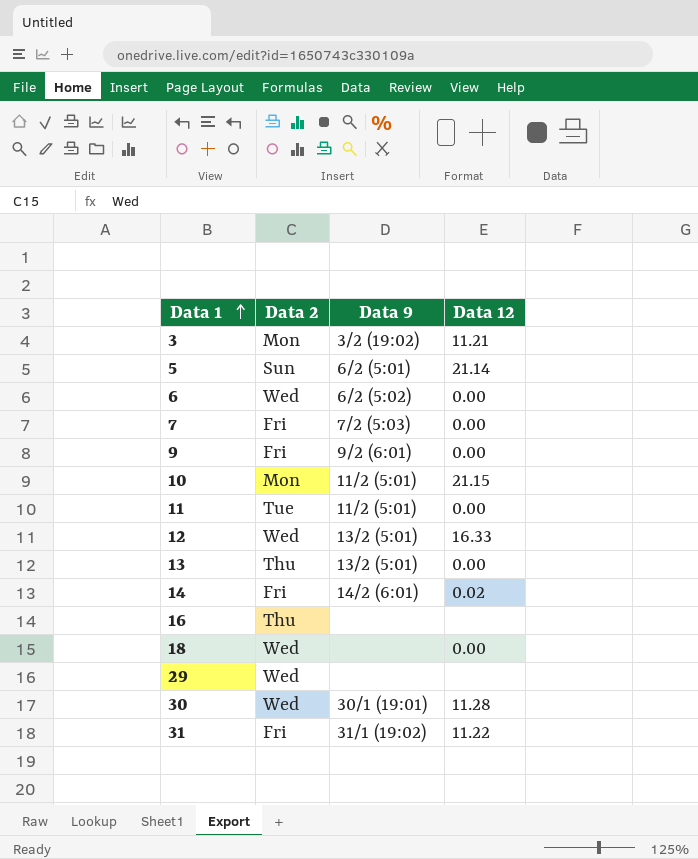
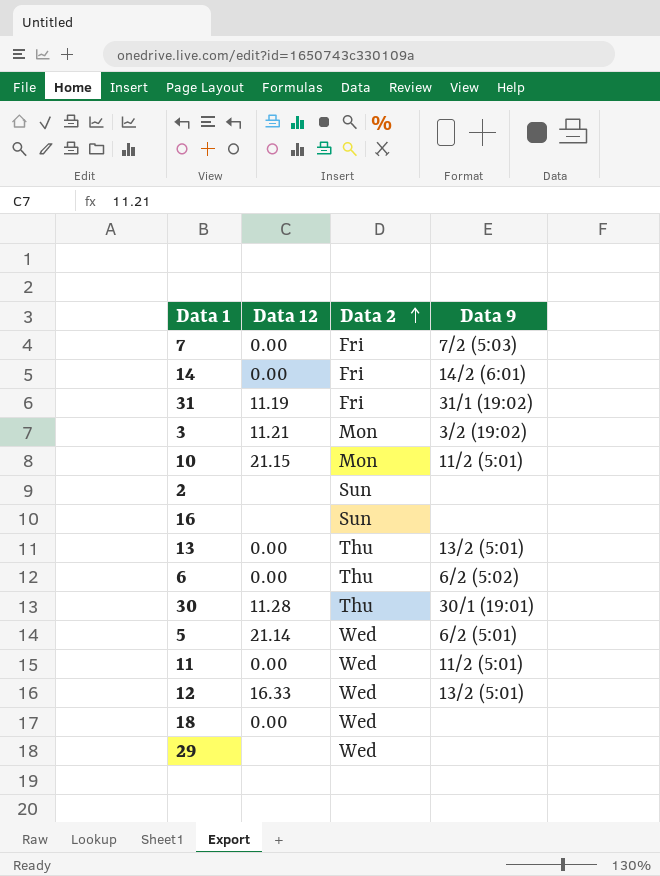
row order: Data 1 ascending -> Data 2 ascending
column Data 12 | position: 4 -> 2
row 9: Fri | 9/2 (6:01) | 0.00 -> none
14 | Data 12: 0.02 -> 0.00
31 | Data 12: 11.22 -> 11.19
row 2: none -> none | Sun | none
16 | Data 2: Thu -> Sun
6 | Data 2: Wed -> Thu
30 | Data 2: Wed -> Thu
5 | Data 2: Sun -> Wed
11 | Data 2: Tue -> Wed

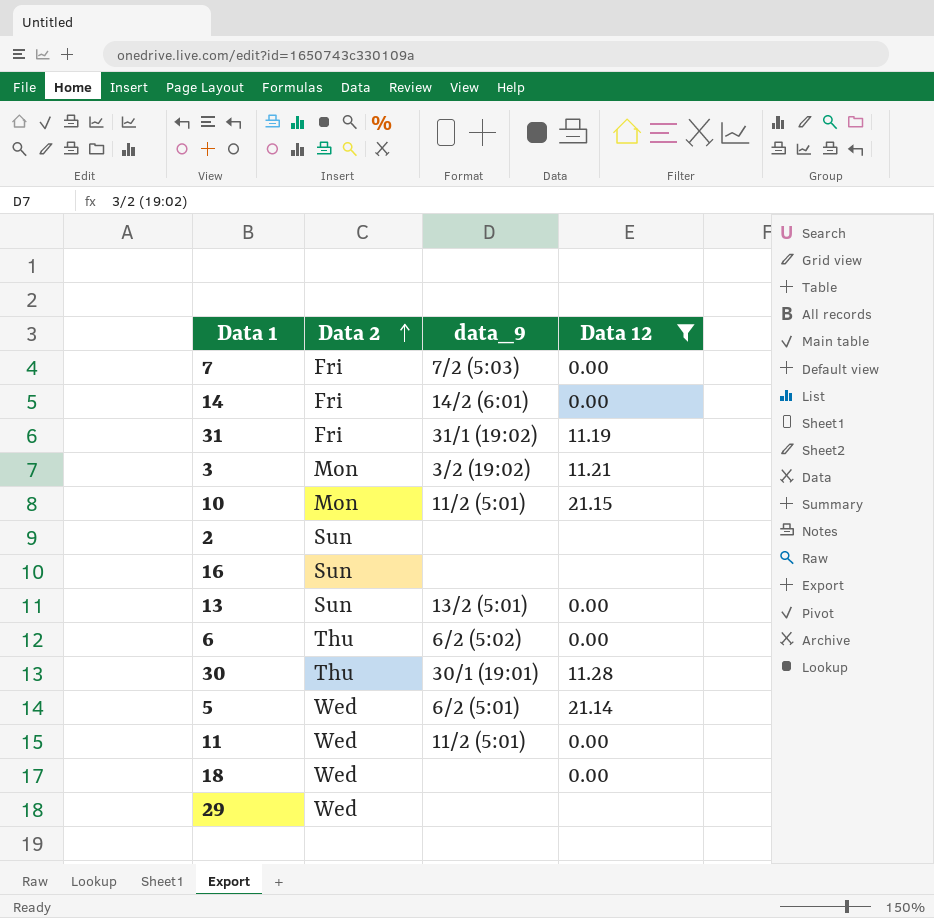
filter: none -> Data 12 != 16.33
column name: Data 9 -> data_9
column Data 12 | position: 2 -> 4
13 | Data 2: Thu -> Sun

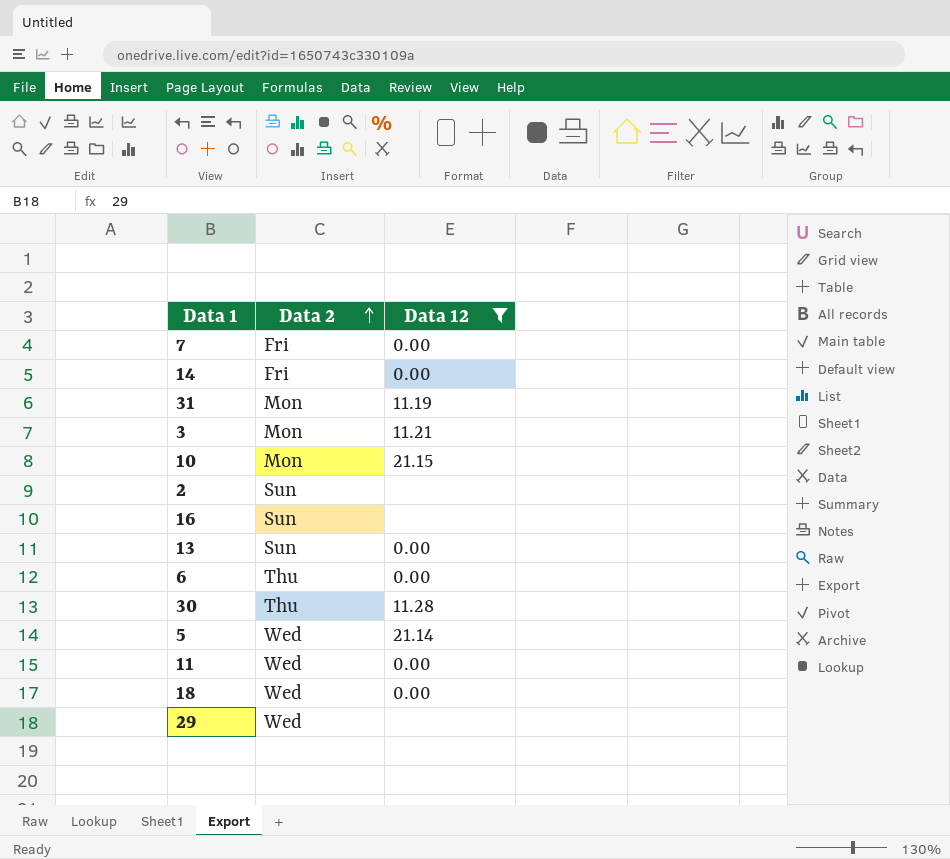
column data_9 | position: 3 -> none
31 | Data 2: Fri -> Mon

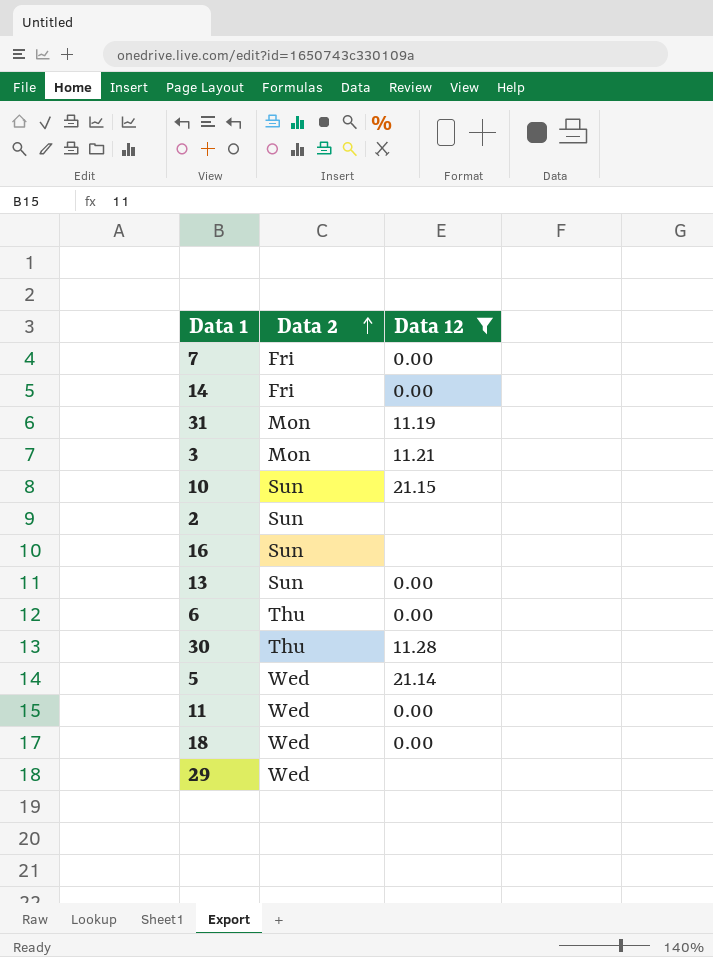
10 | Data 2: Mon -> Sun

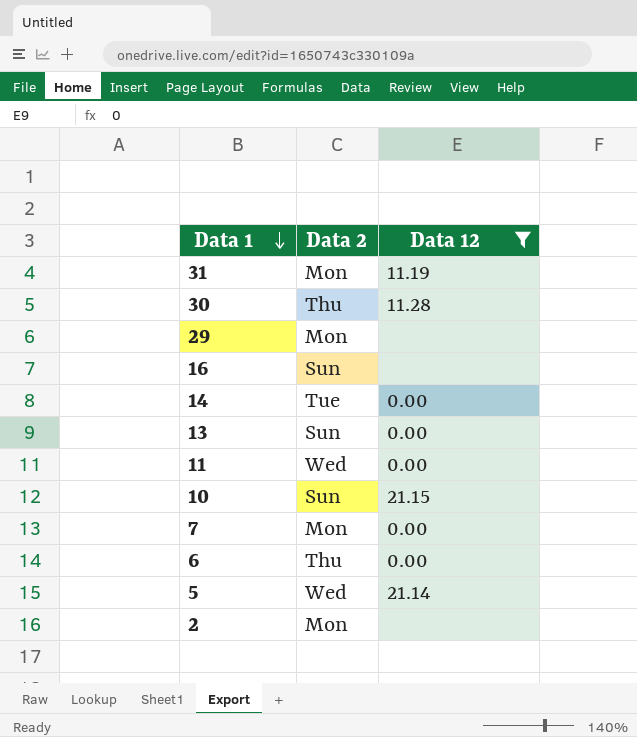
row order: Data 2 ascending -> Data 1 descending
row 3: Mon | 11.21 -> none
row 18: Wed | 0.00 -> none
29 | Data 2: Wed -> Mon
14 | Data 2: Fri -> Tue
7 | Data 2: Fri -> Mon
2 | Data 2: Sun -> Mon

